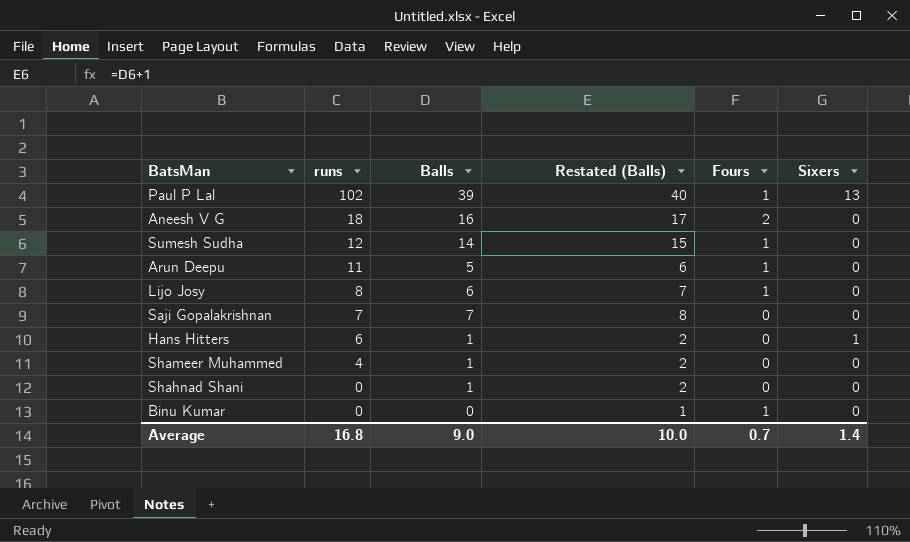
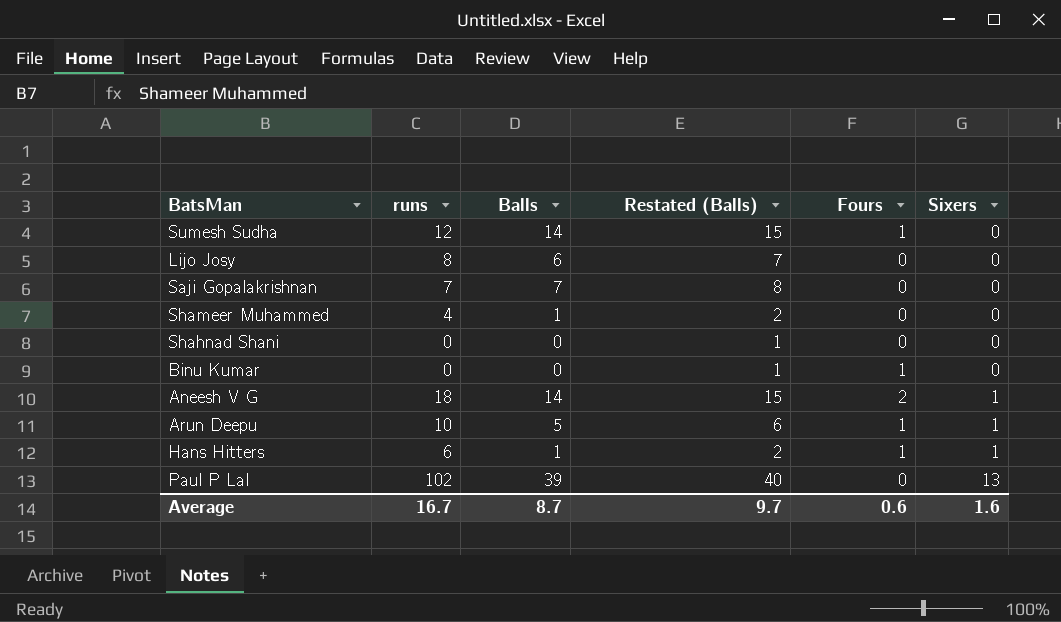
row order: runs descending -> Sixers ascending
Lijo Josy | Fours: 1 -> 0
Shahnad Shani | Balls: 1 -> 0
Shahnad Shani | Restated (Balls): 2 -> 1
Aneesh V G | Balls: 16 -> 14
Aneesh V G | Restated (Balls): 17 -> 15
Aneesh V G | Sixers: 0 -> 1
Arun Deepu | runs: 11 -> 10
Arun Deepu | Sixers: 0 -> 1
Hans Hitters | Fours: 0 -> 1
Paul P Lal | Fours: 1 -> 0
Average | runs: 16.8 -> 16.7
Average | Balls: 9.0 -> 8.7
Average | Restated (Balls): 10.0 -> 9.7
Average | Fours: 0.7 -> 0.6
Average | Sixers: 1.4 -> 1.6

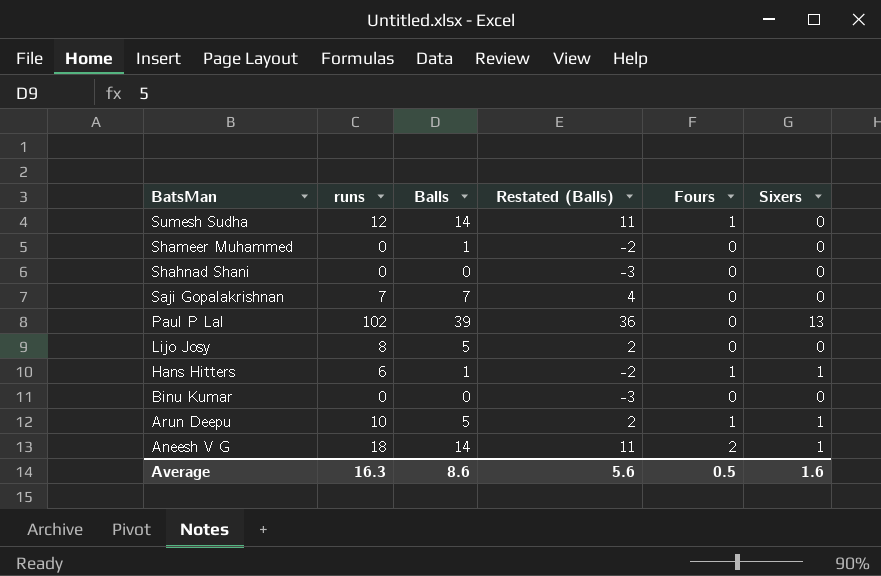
row order: Sixers ascending -> BatsMan descending
column Restated (Balls) | formula: [Balls] + 1 -> [Balls] - 3
Shameer Muhammed | runs: 4 -> 0
Lijo Josy | Balls: 6 -> 5
Binu Kumar | Fours: 1 -> 0
Average | runs: 16.7 -> 16.3
Average | Balls: 8.7 -> 8.6
Average | Restated (Balls): 9.7 -> 5.6
Average | Fours: 0.6 -> 0.5

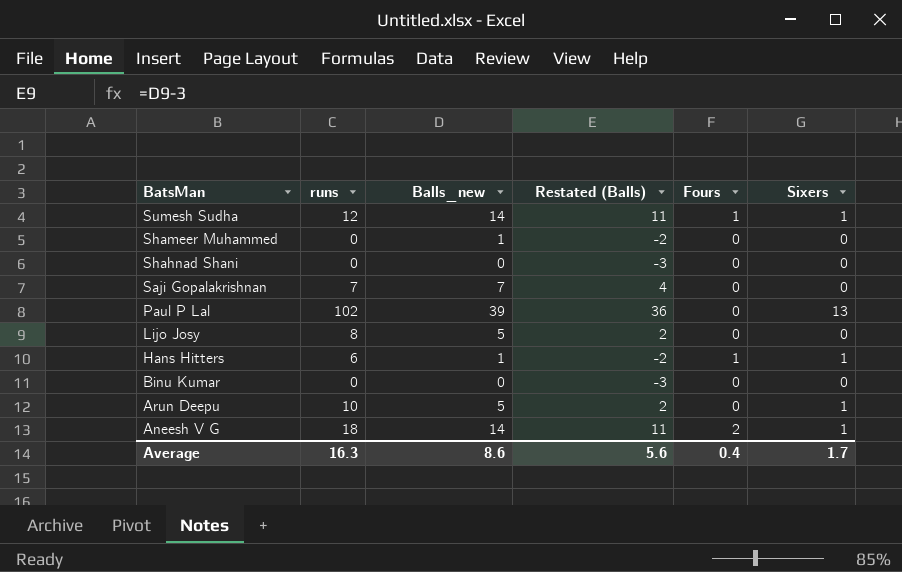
column name: Balls -> Balls_new
Sumesh Sudha | Sixers: 0 -> 1
Arun Deepu | Fours: 1 -> 0
Average | Fours: 0.5 -> 0.4
Average | Sixers: 1.6 -> 1.7

